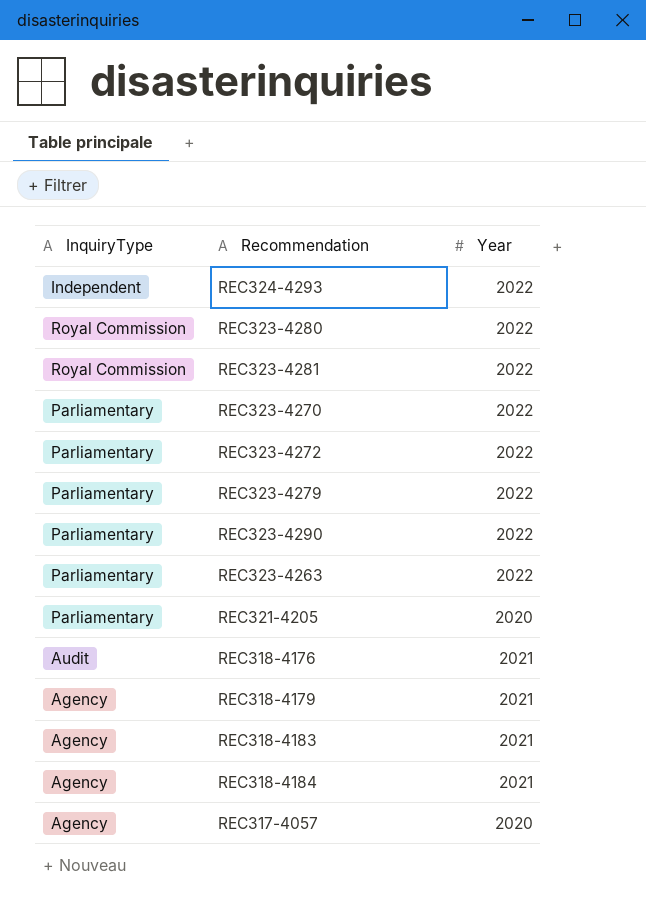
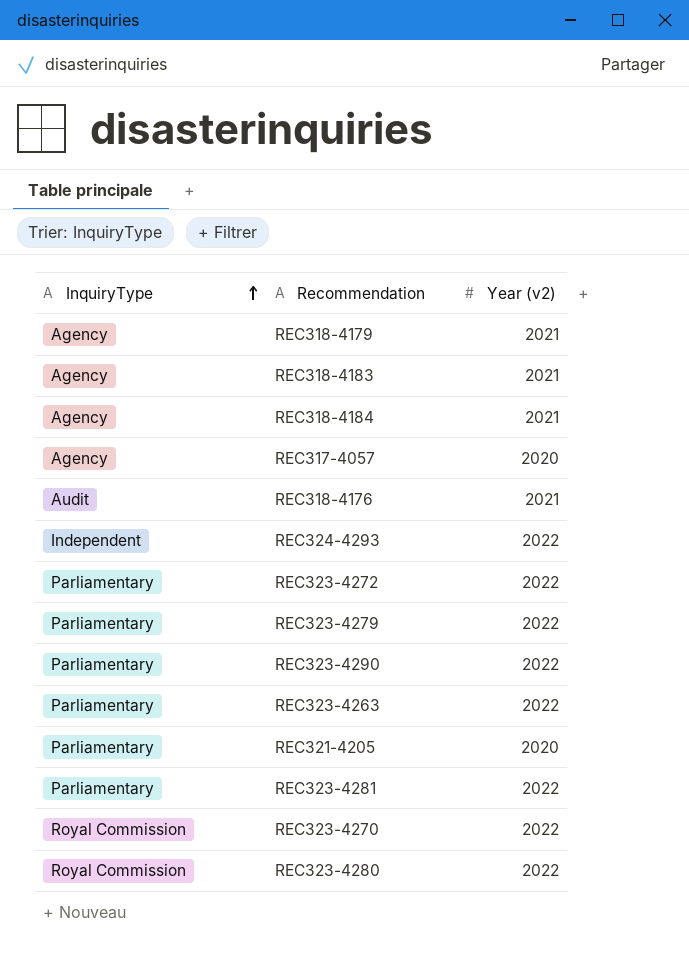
row order: none -> InquiryType ascending
column name: Year -> Year (v2)
REC323-4281 | InquiryType: Royal Commission -> Parliamentary
REC323-4270 | InquiryType: Parliamentary -> Royal Commission

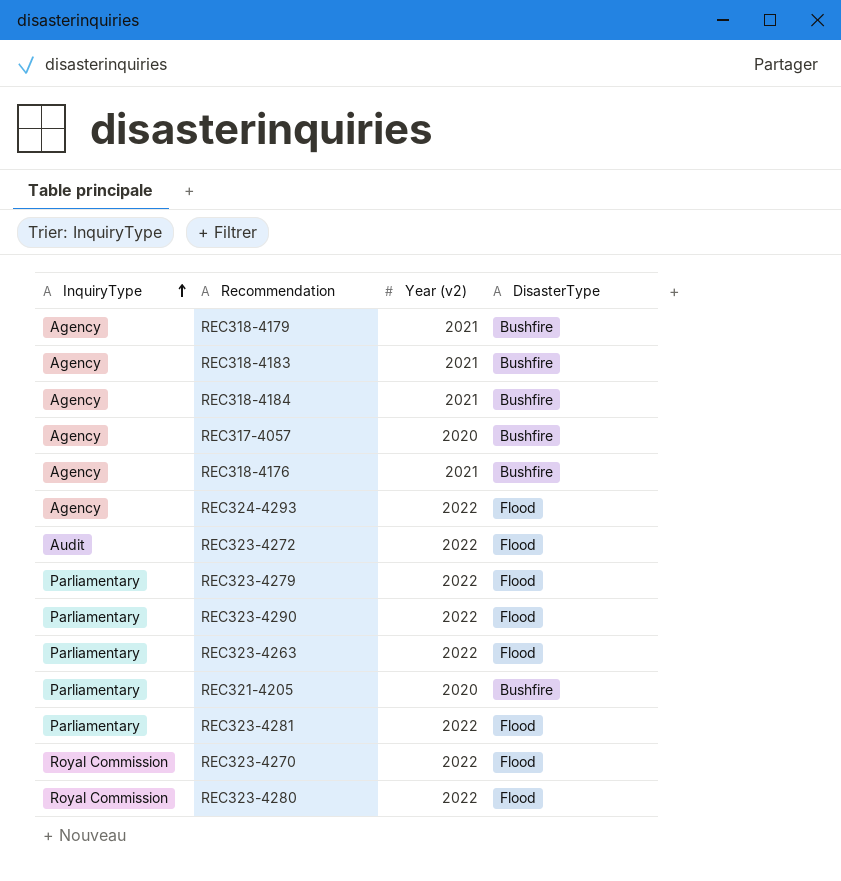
column DisasterType | position: none -> 4
REC318-4176 | InquiryType: Audit -> Agency
REC324-4293 | InquiryType: Independent -> Agency
REC323-4272 | InquiryType: Parliamentary -> Audit

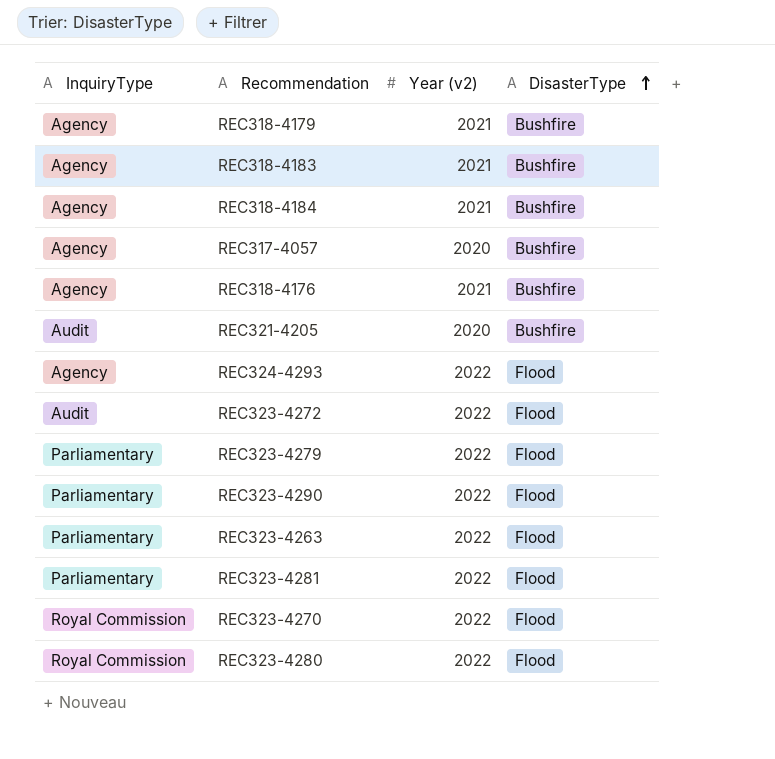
row order: InquiryType ascending -> DisasterType ascending
REC321-4205 | InquiryType: Parliamentary -> Audit

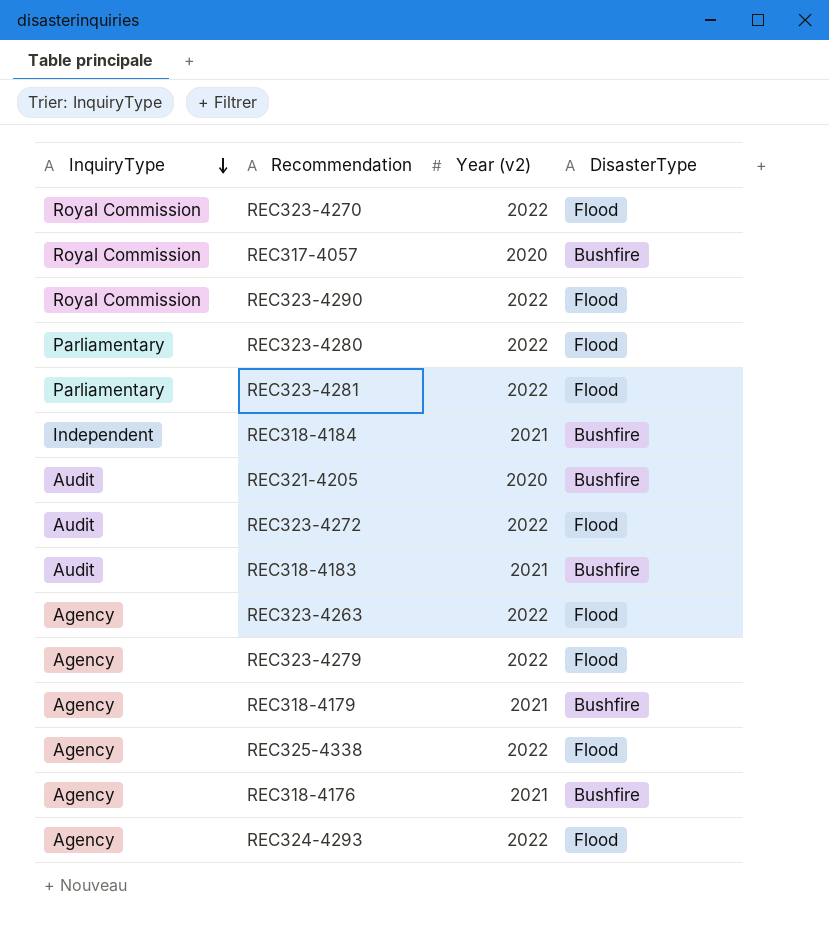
row order: DisasterType ascending -> InquiryType descending
REC317-4057 | InquiryType: Agency -> Royal Commission
REC323-4290 | InquiryType: Parliamentary -> Royal Commission
REC323-4280 | InquiryType: Royal Commission -> Parliamentary
REC318-4184 | InquiryType: Agency -> Independent
REC318-4183 | InquiryType: Agency -> Audit
REC323-4263 | InquiryType: Parliamentary -> Agency
REC323-4279 | InquiryType: Parliamentary -> Agency
row REC325-4338: none -> Agency | 2022 | Flood

